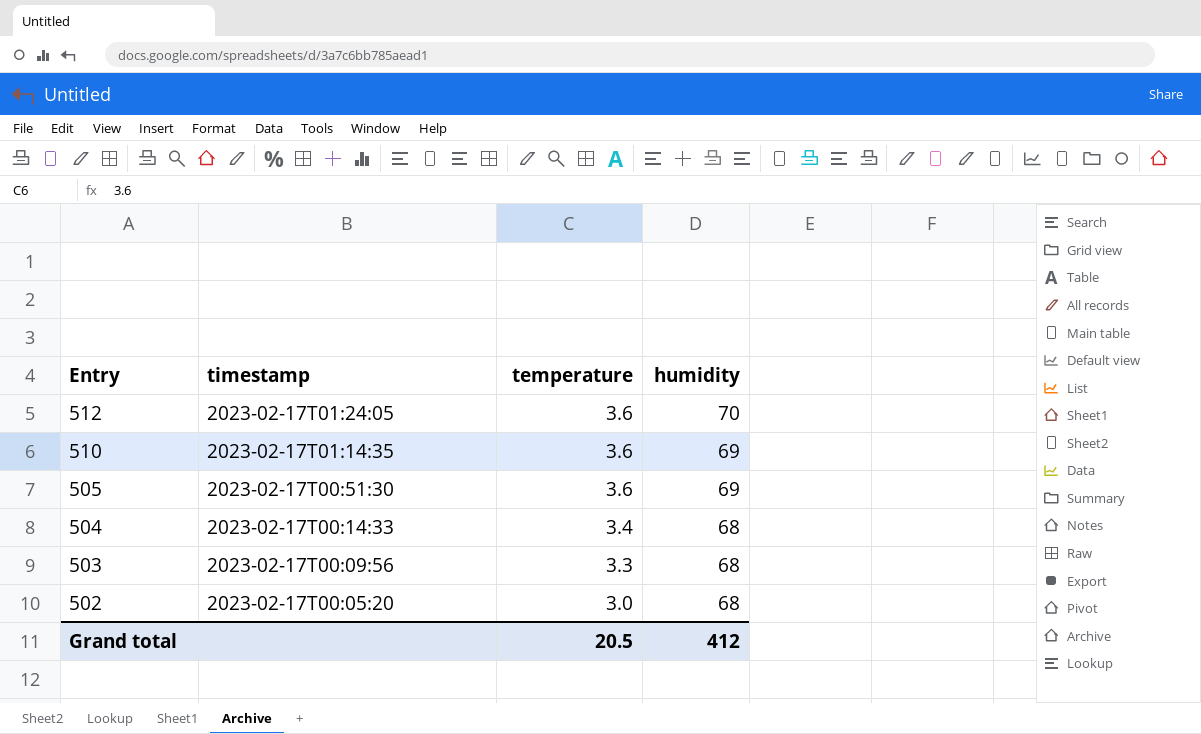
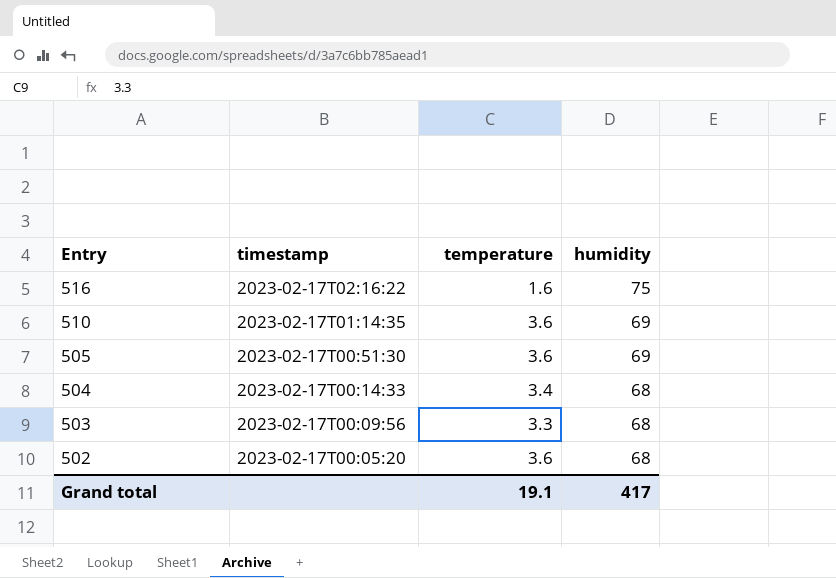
row 512: 2023-02-17T01:24:05 | 3.6 | 70 -> none
row 516: none -> 2023-02-17T02:16:22 | 1.6 | 75
502 | temperature: 3.0 -> 3.6
Grand total | temperature: 20.5 -> 19.1
Grand total | humidity: 412 -> 417

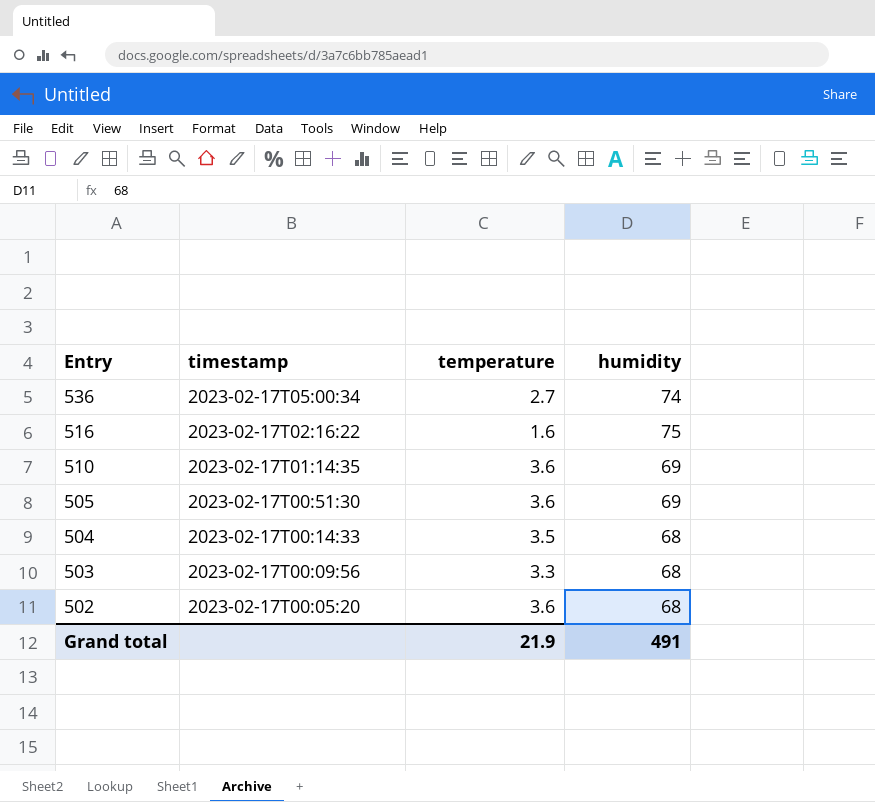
row 536: none -> 2023-02-17T05:00:34 | 2.7 | 74
504 | temperature: 3.4 -> 3.5
Grand total | temperature: 19.1 -> 21.9
Grand total | humidity: 417 -> 491

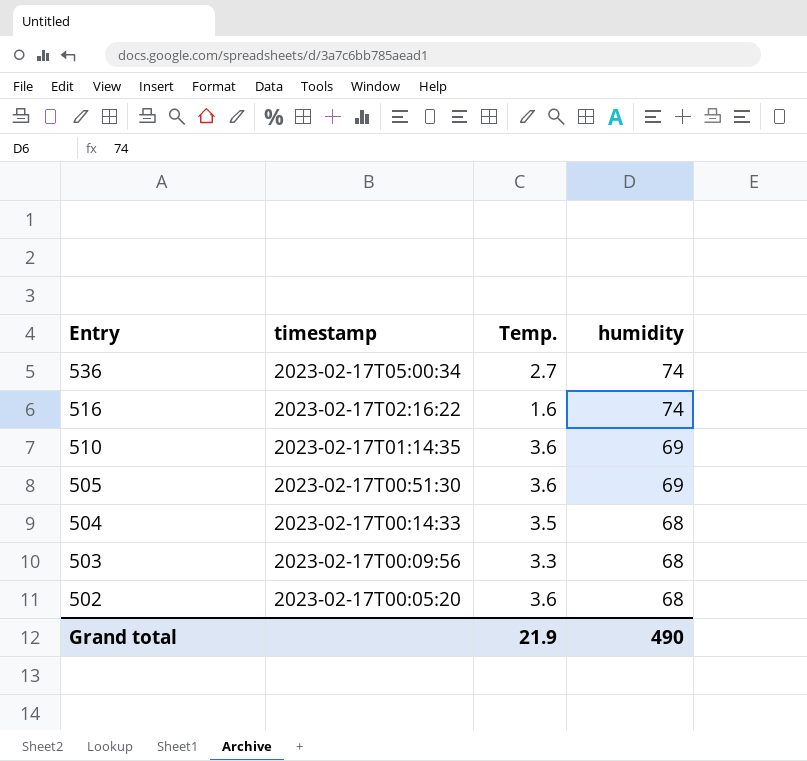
column name: temperature -> Temp.
516 | humidity: 75 -> 74
Grand total | humidity: 491 -> 490

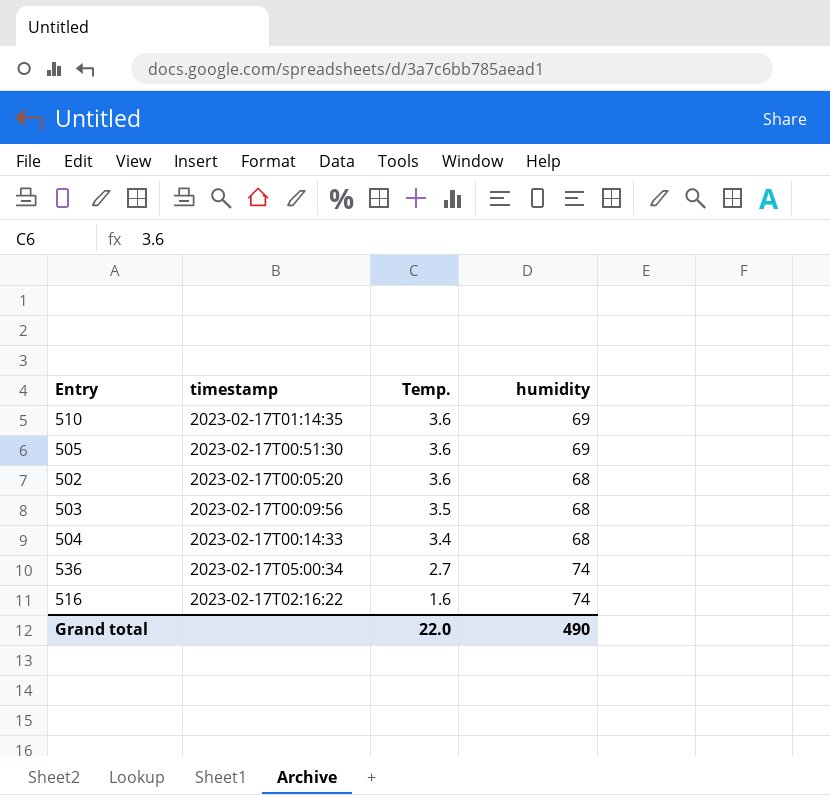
row order: Entry descending -> Temp. descending
503 | Temp.: 3.3 -> 3.5
504 | Temp.: 3.5 -> 3.4
Grand total | Temp.: 21.9 -> 22.0

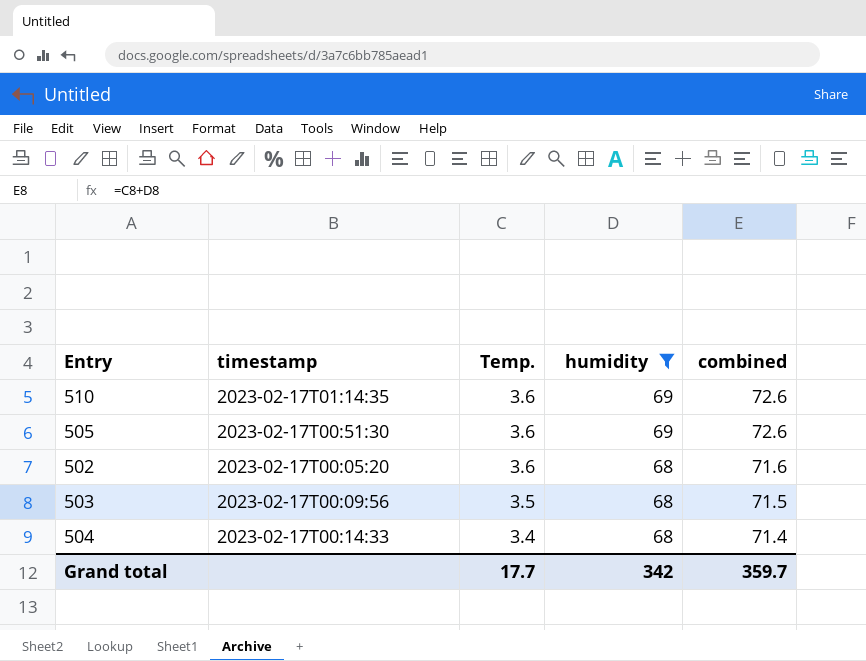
filter: none -> humidity != 74
column combined | formula: none -> [Temp.] + [humidity]
Grand total | Temp.: 22.0 -> 17.7
Grand total | humidity: 490 -> 342

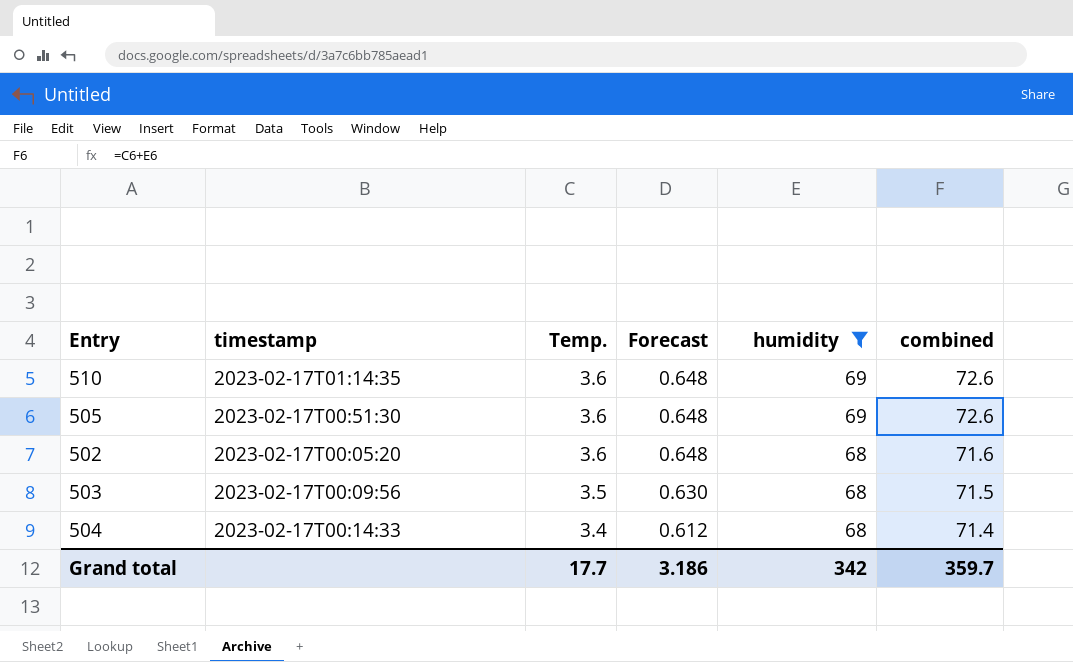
column Forecast | formula: none -> [Temp.] * 0.18

